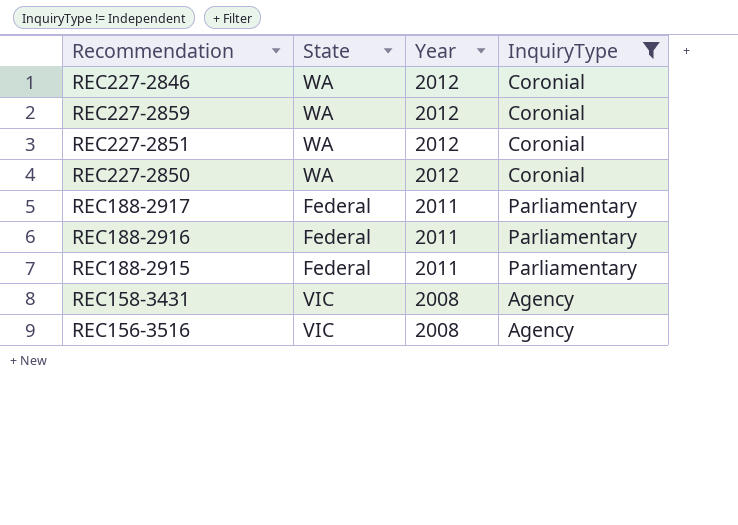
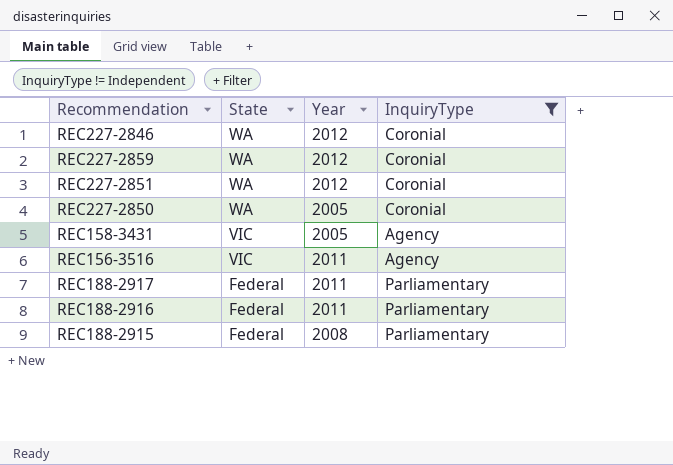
row order: Year descending -> State descending
REC227-2850 | Year: 2012 -> 2005
REC158-3431 | Year: 2008 -> 2005
REC156-3516 | Year: 2008 -> 2011
REC188-2915 | Year: 2011 -> 2008

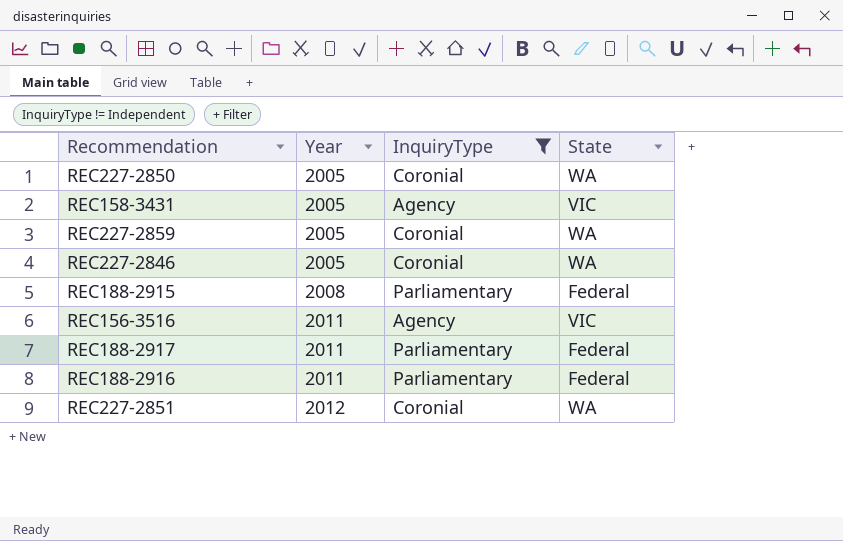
row order: State descending -> Year ascending
column State | position: 2 -> 4
REC227-2859 | Year: 2012 -> 2005
REC227-2846 | Year: 2012 -> 2005

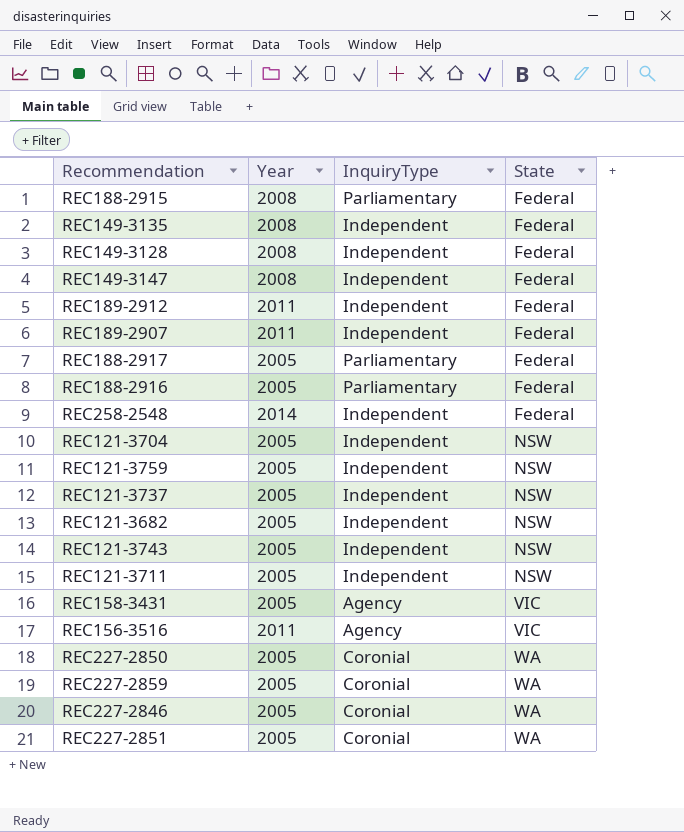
filter: InquiryType != Independent -> none
row order: Year ascending -> State ascending
REC188-2917 | Year: 2011 -> 2005
REC188-2916 | Year: 2011 -> 2005
REC227-2851 | Year: 2012 -> 2005

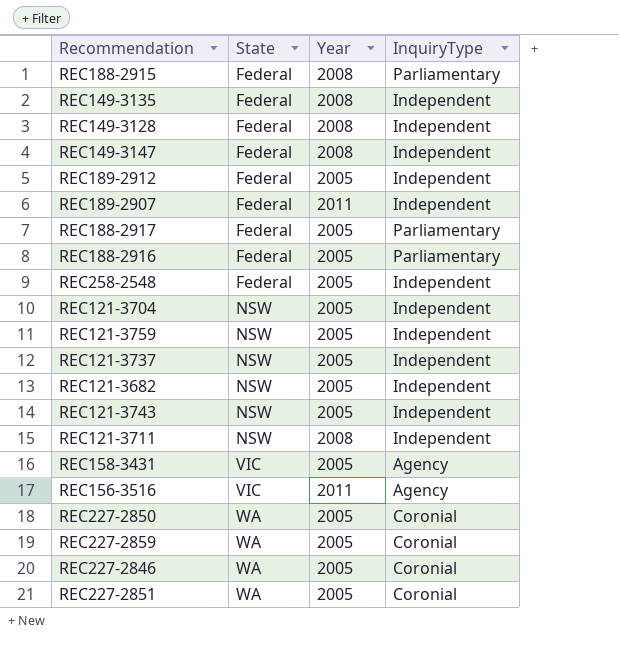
column State | position: 4 -> 2
REC189-2912 | Year: 2011 -> 2005
REC258-2548 | Year: 2014 -> 2005
REC121-3711 | Year: 2005 -> 2008

